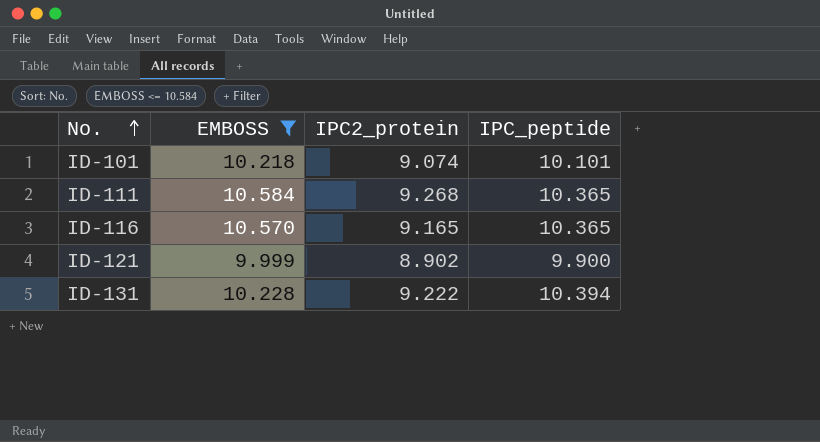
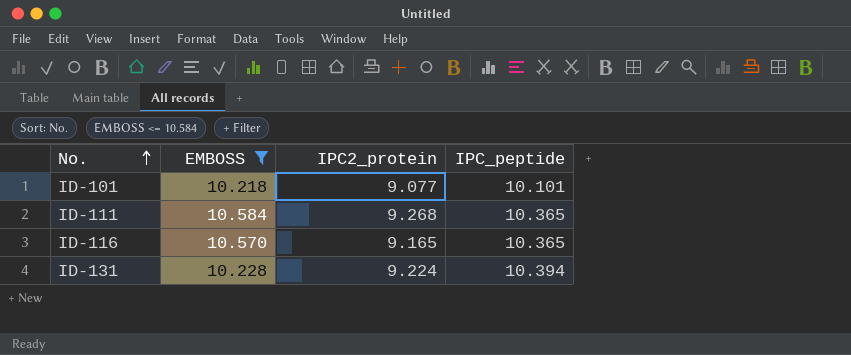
row ID-121: 9.999 | 8.902 | 9.900 -> none
ID-101 | IPC2_protein: 9.074 -> 9.077
ID-131 | IPC2_protein: 9.222 -> 9.224

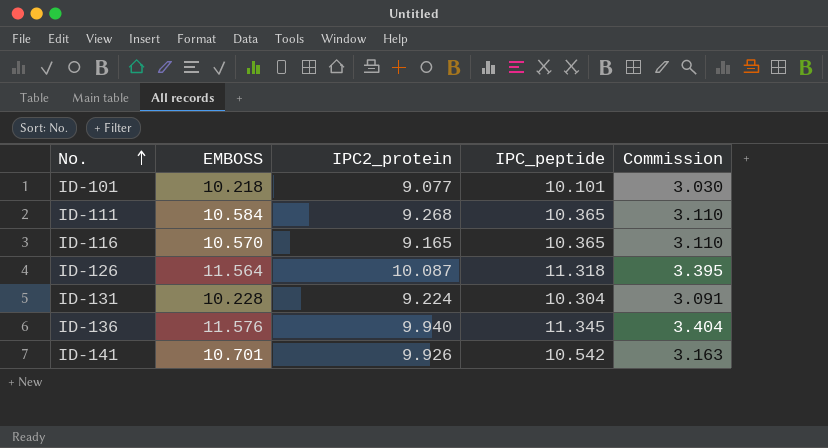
filter: EMBOSS <= 10.584 -> none
column Commission | formula: none -> [IPC_peptide] * 0.3
ID-131 | IPC_peptide: 10.394 -> 10.304

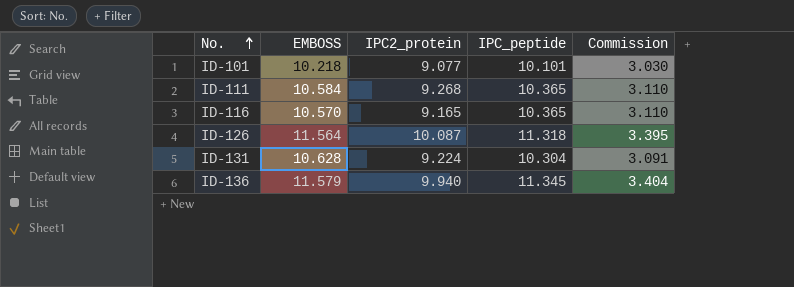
row ID-141: 10.701 | 9.926 | 10.542 | 3.163 -> none
ID-131 | EMBOSS: 10.228 -> 10.628
ID-136 | EMBOSS: 11.576 -> 11.579

